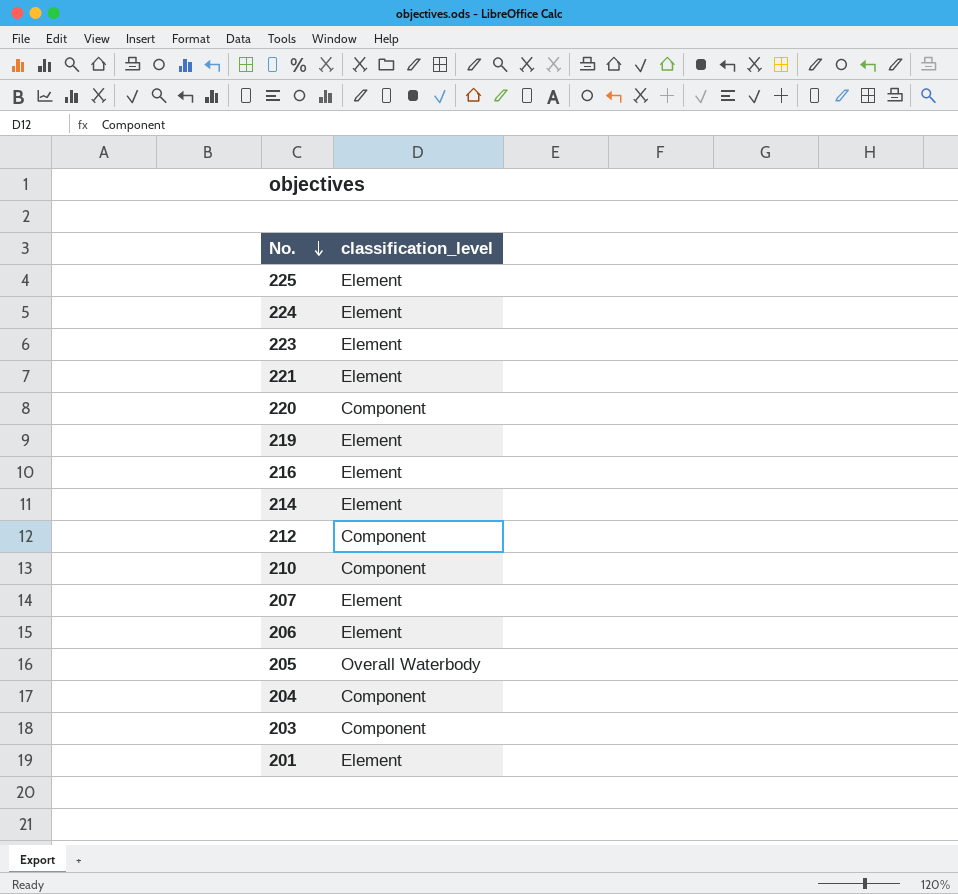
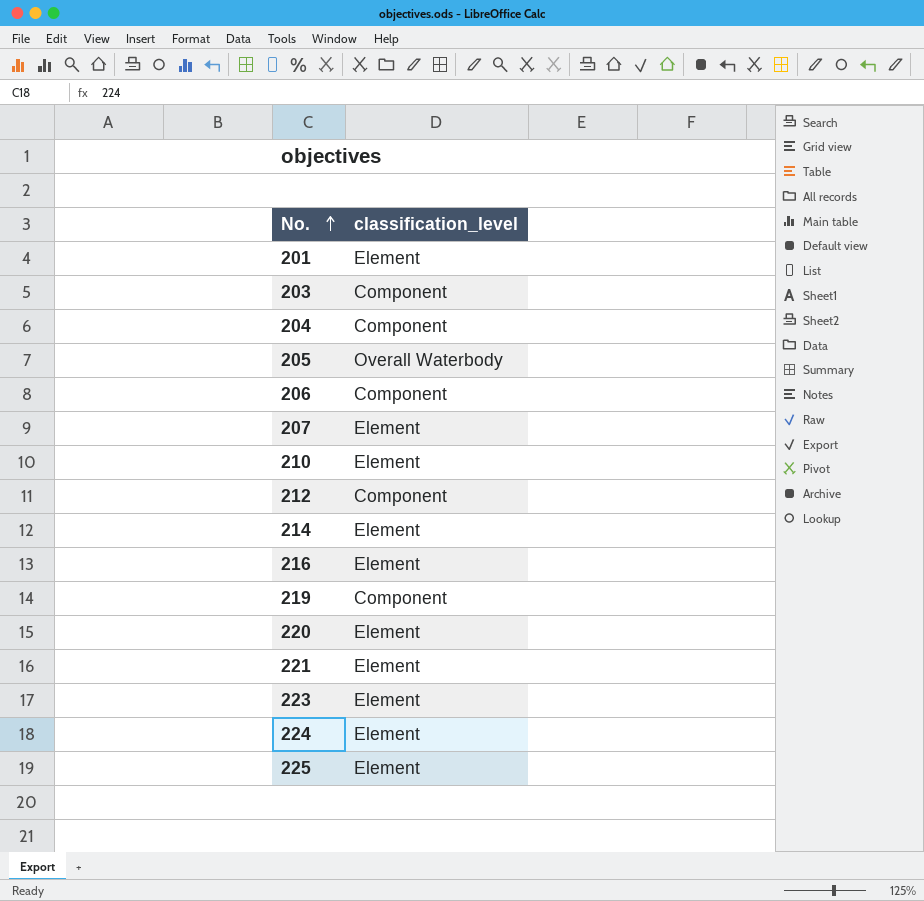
row order: No. descending -> No. ascending
206 | classification_level: Element -> Component
210 | classification_level: Component -> Element
219 | classification_level: Element -> Component
220 | classification_level: Component -> Element

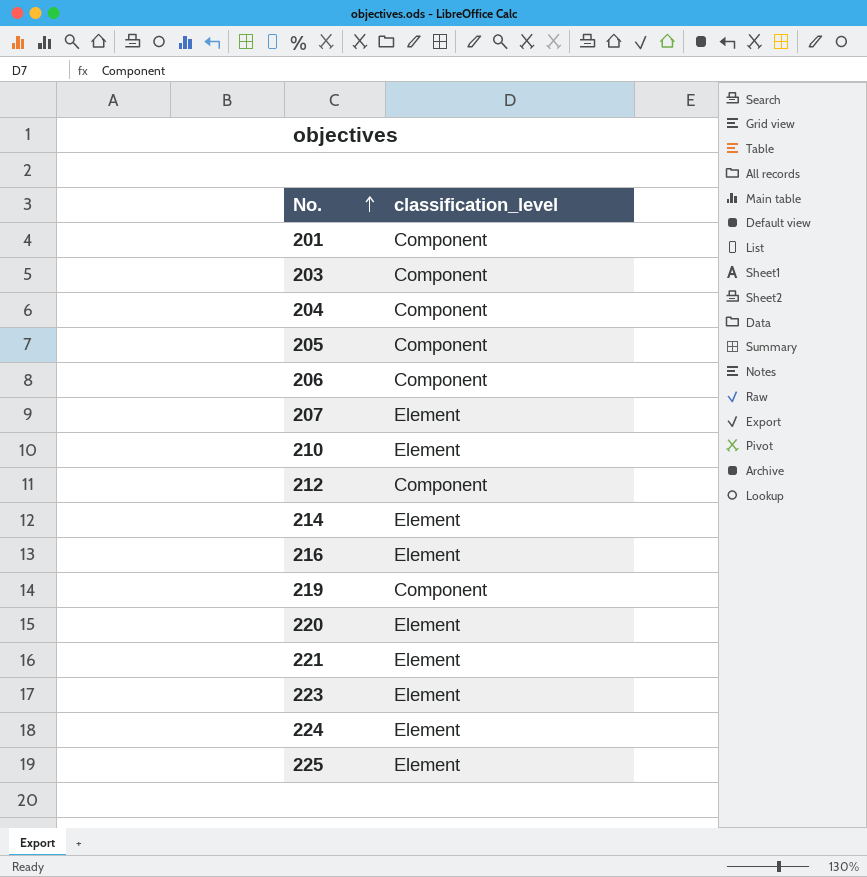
201 | classification_level: Element -> Component
205 | classification_level: Overall Waterbody -> Component

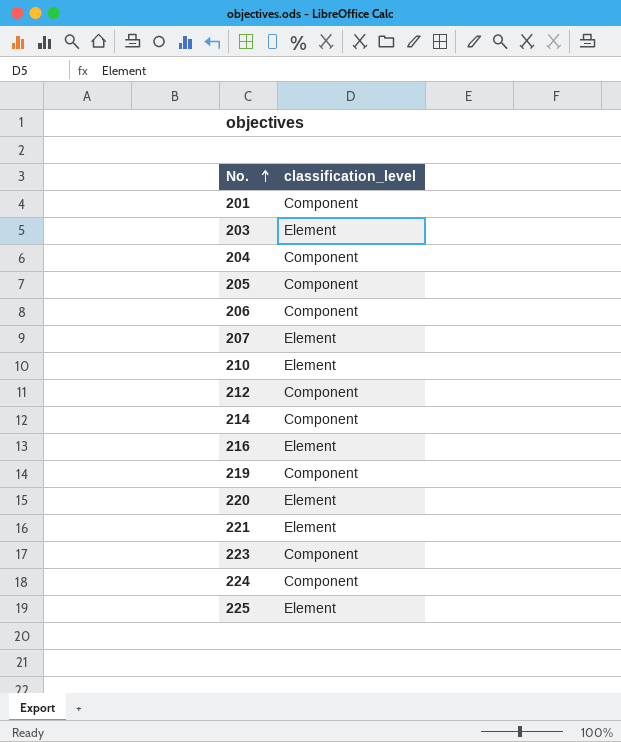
203 | classification_level: Component -> Element
214 | classification_level: Element -> Component
223 | classification_level: Element -> Component
224 | classification_level: Element -> Component

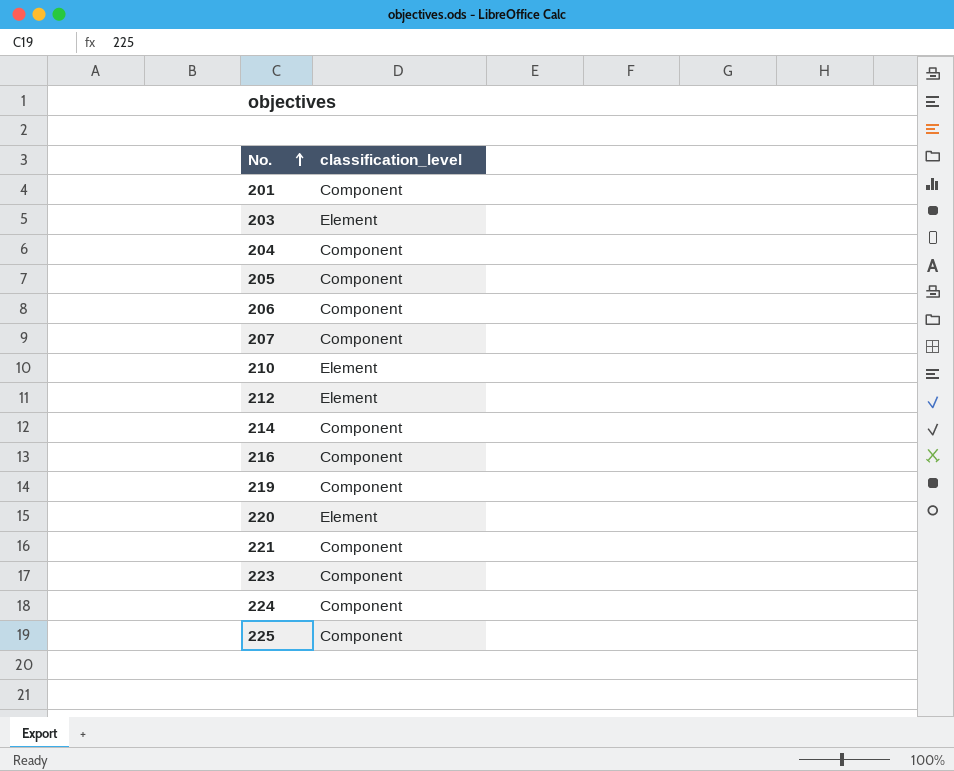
207 | classification_level: Element -> Component
212 | classification_level: Component -> Element
216 | classification_level: Element -> Component
221 | classification_level: Element -> Component
225 | classification_level: Element -> Component

